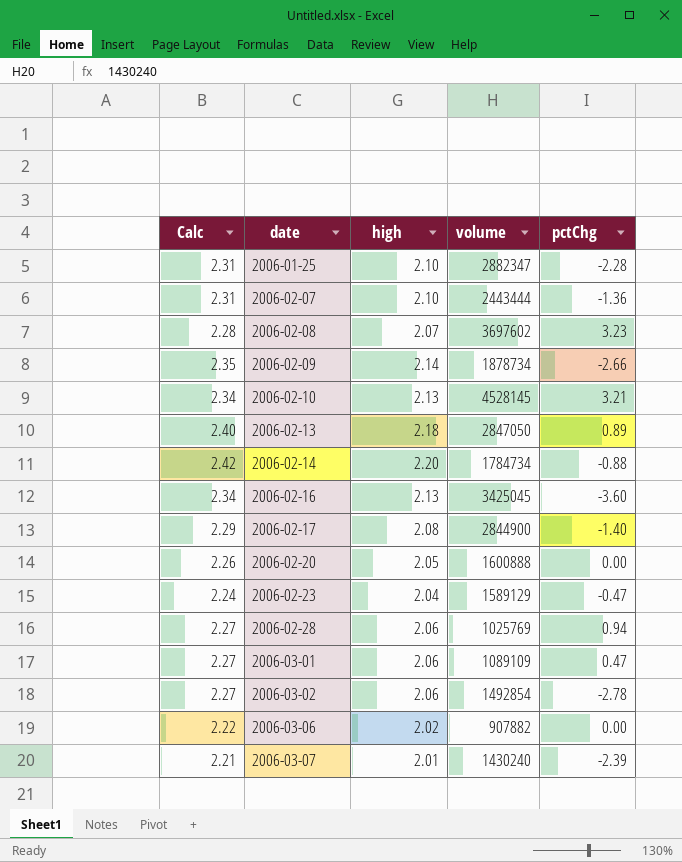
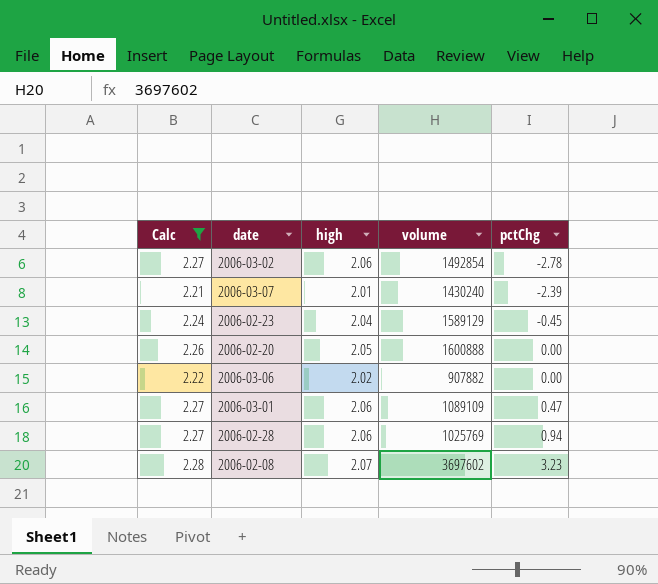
filter: none -> Calc <= 2.28
row order: date ascending -> pctChg ascending
2006-02-23 | pctChg: -0.47 -> -0.45

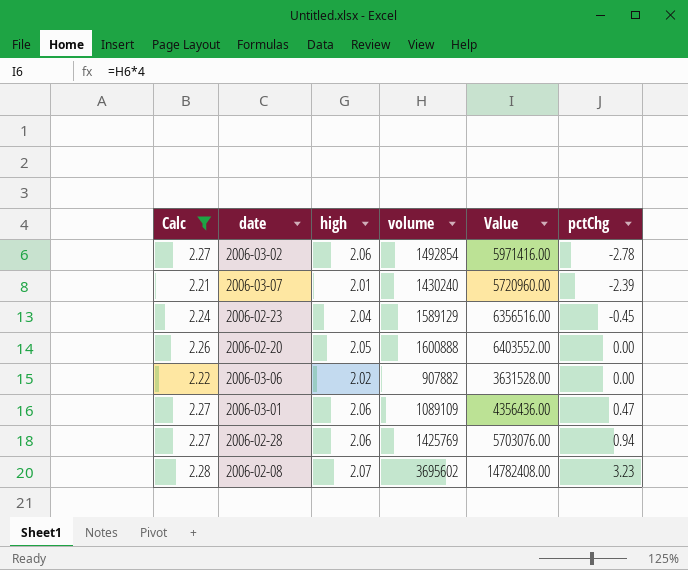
column Value | formula: none -> [volume] * 4
2006-02-28 | volume: 1025769 -> 1425769
2006-02-08 | volume: 3697602 -> 3695602

